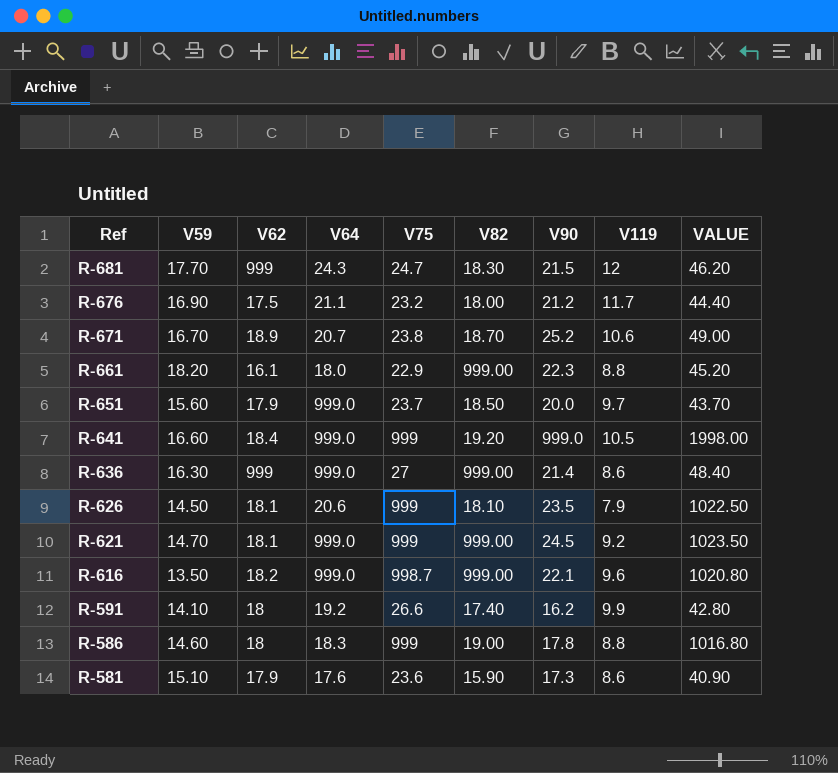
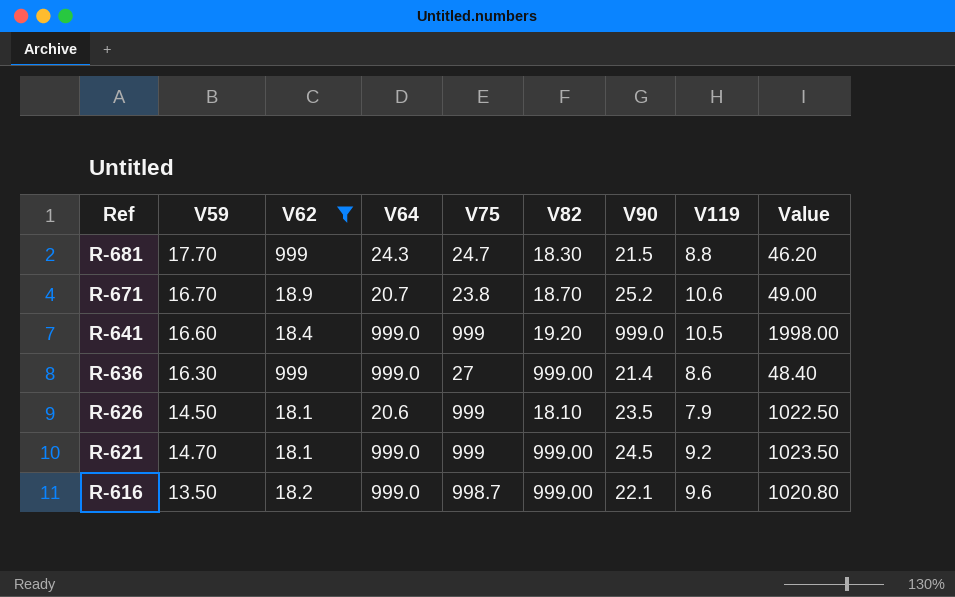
filter: none -> V62 >= 18.1
column name: VALUE -> Value
R-681 | V119: 12 -> 8.8

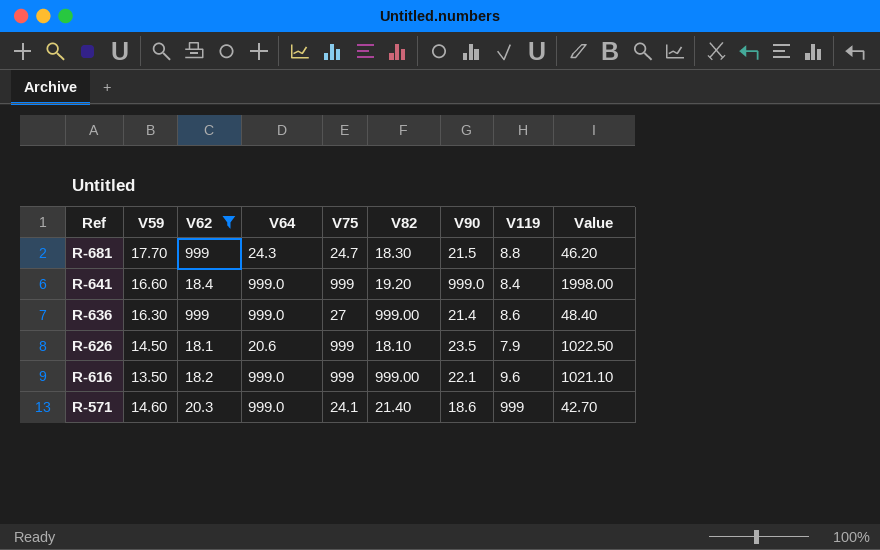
row R-671: 16.70 | 18.9 | 20.7 | 23.8 | 18.70 | 25.2 | 10.6 | 49.00 -> none
row R-621: 14.70 | 18.1 | 999.0 | 999 | 999.00 | 24.5 | 9.2 | 1023.50 -> none
R-641 | V119: 10.5 -> 8.4
R-616 | V75: 998.7 -> 999
R-616 | Value: 1020.80 -> 1021.10
row R-571: none -> 14.60 | 20.3 | 999.0 | 24.1 | 21.40 | 18.6 | 999 | 42.70

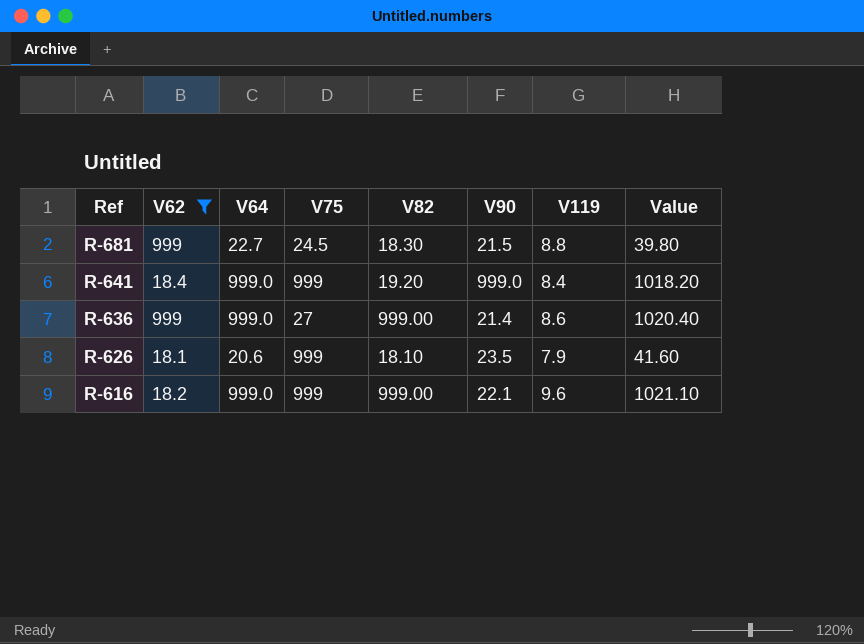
column V59 | position: 2 -> none
column Value | formula: [V75] + [V90] -> [V82] + [V90]
row R-571: 14.60 | 20.3 | 999.0 | 24.1 | 21.40 | 18.6 | 999 | 42.70 -> none
R-681 | V64: 24.3 -> 22.7
R-681 | V75: 24.7 -> 24.5

